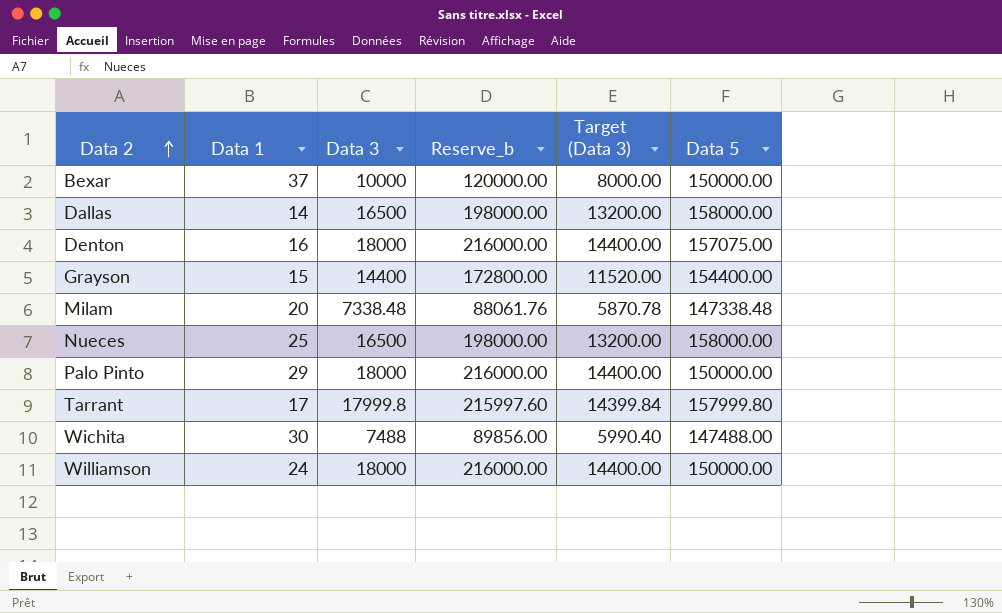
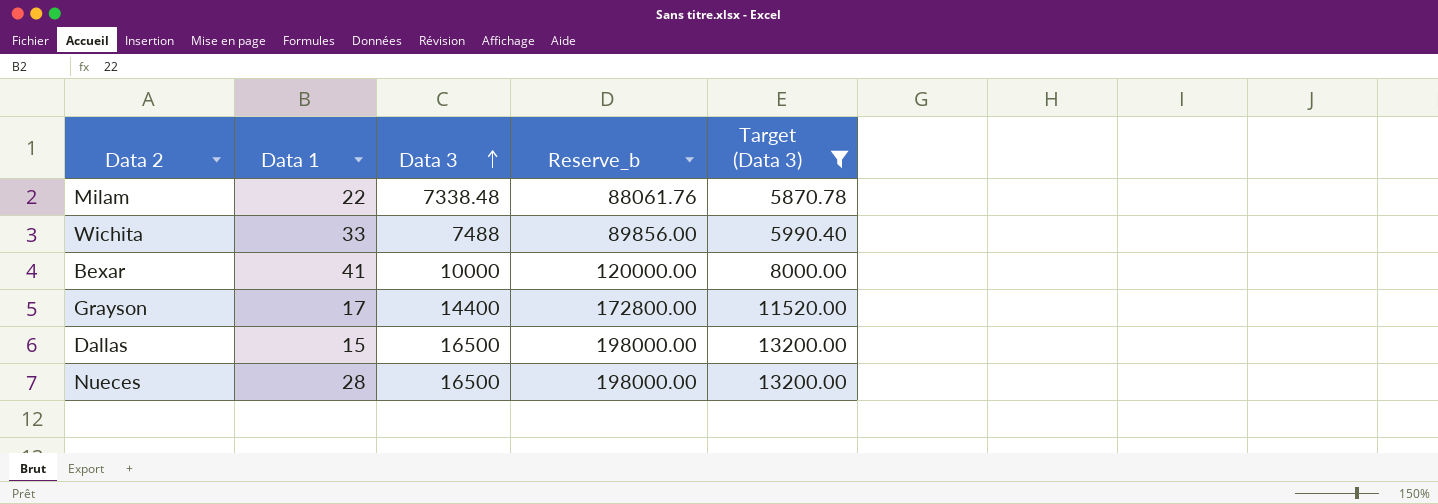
filter: none -> Target (Data 3) <= 13200.00
row order: Data 2 ascending -> Data 3 ascending
column Data 5 | position: 6 -> none
Milam | Data 1: 20 -> 22
Wichita | Data 1: 30 -> 33
Bexar | Data 1: 37 -> 41
Grayson | Data 1: 15 -> 17
Dallas | Data 1: 14 -> 15
Nueces | Data 1: 25 -> 28

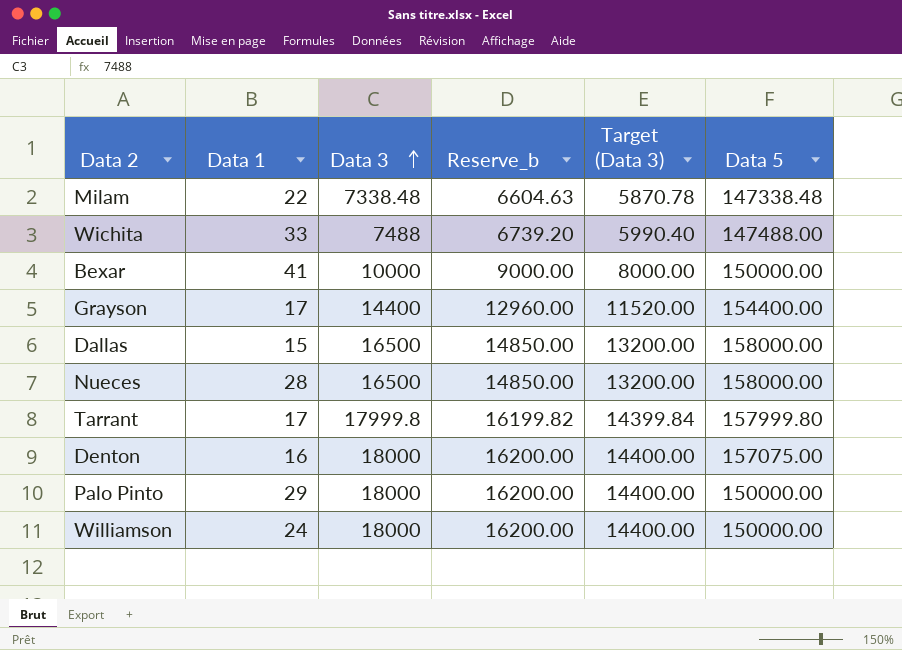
filter: Target (Data 3) <= 13200.00 -> none
column Reserve_b | formula: [Data 3] * 12 -> [Data 3] * 0.9
column Data 5 | position: none -> 6

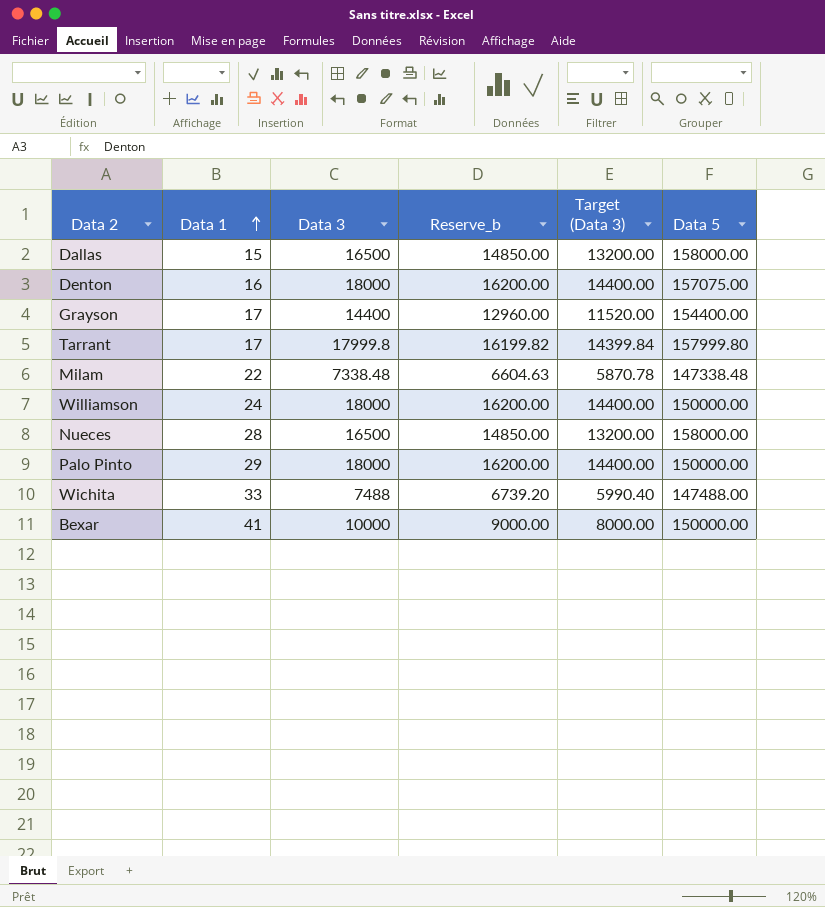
row order: Data 3 ascending -> Data 1 ascending

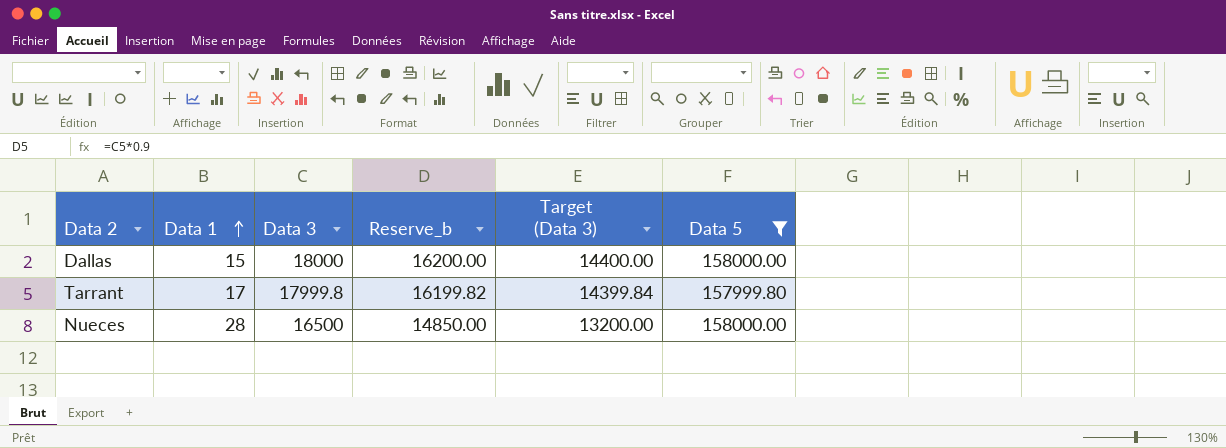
filter: none -> Data 5 >= 157999.80
Dallas | Data 3: 16500 -> 18000
Dallas | Reserve_b: 14850.00 -> 16200.00
Dallas | Target (Data 3): 13200.00 -> 14400.00

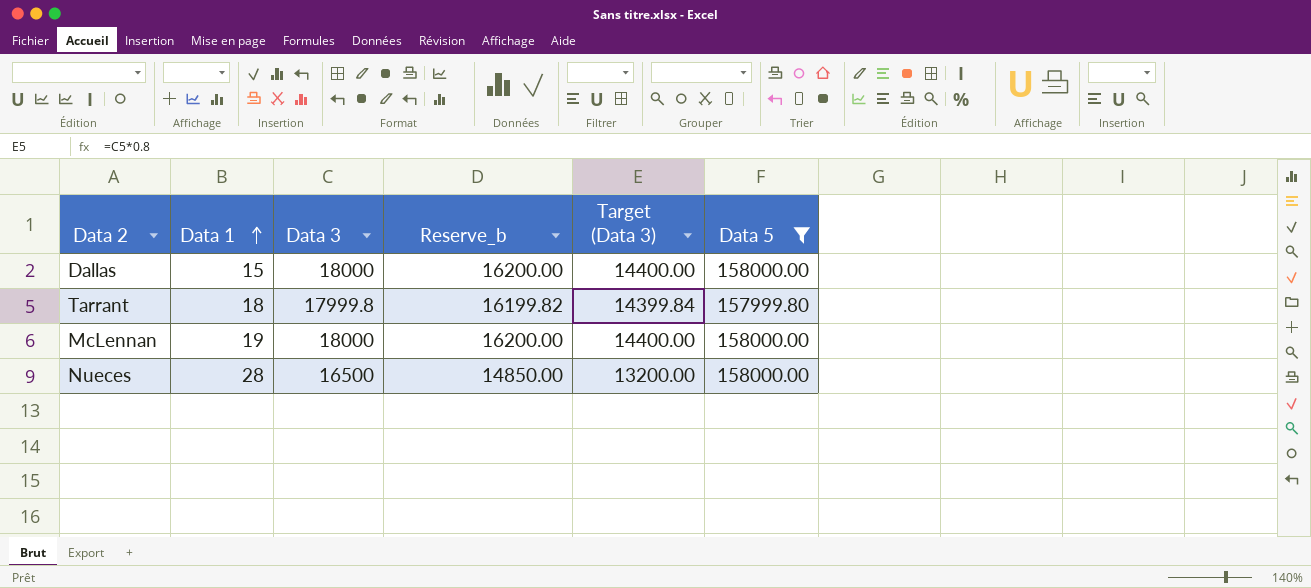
Tarrant | Data 1: 17 -> 18
row McLennan: none -> 19 | 18000 | 16200.00 | 14400.00 | 158000.00

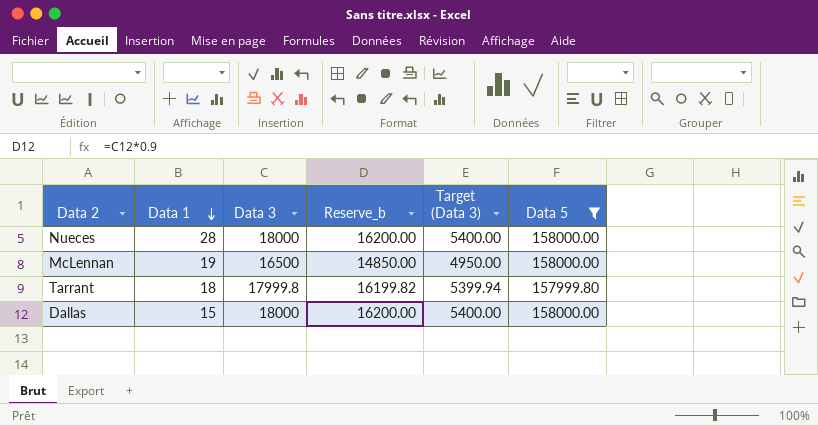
row order: Data 1 ascending -> Data 1 descending
column Target (Data 3) | formula: [Data 3] * 0.8 -> [Data 3] * 0.3
Nueces | Data 3: 16500 -> 18000
Nueces | Reserve_b: 14850.00 -> 16200.00
McLennan | Data 3: 18000 -> 16500
McLennan | Reserve_b: 16200.00 -> 14850.00

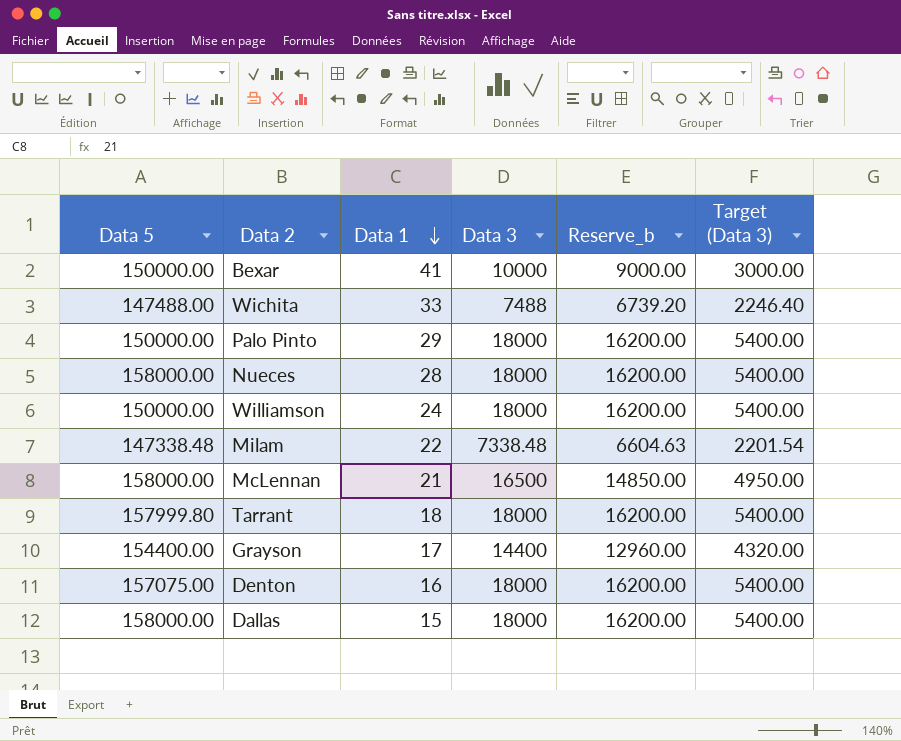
filter: Data 5 >= 157999.80 -> none
column Data 5 | position: 6 -> 1
McLennan | Data 1: 19 -> 21
Tarrant | Data 3: 17999.8 -> 18000
Tarrant | Reserve_b: 16199.82 -> 16200.00
Tarrant | Target (Data 3): 5399.94 -> 5400.00

